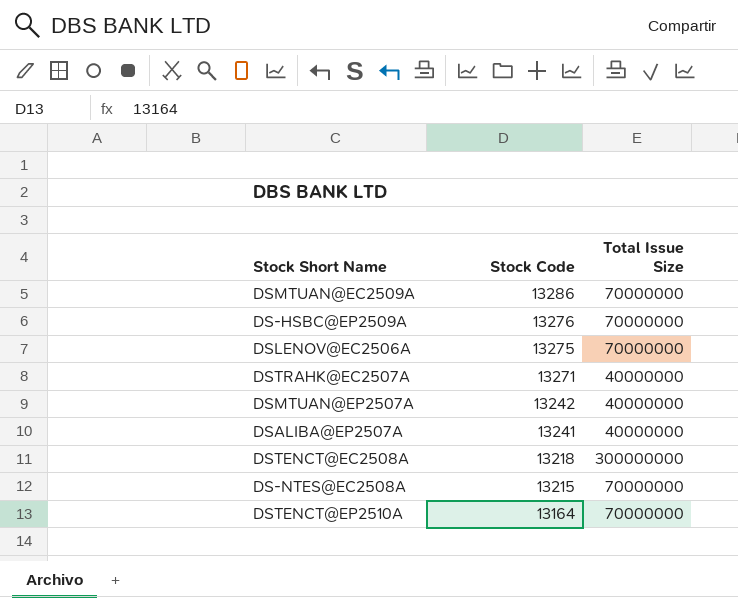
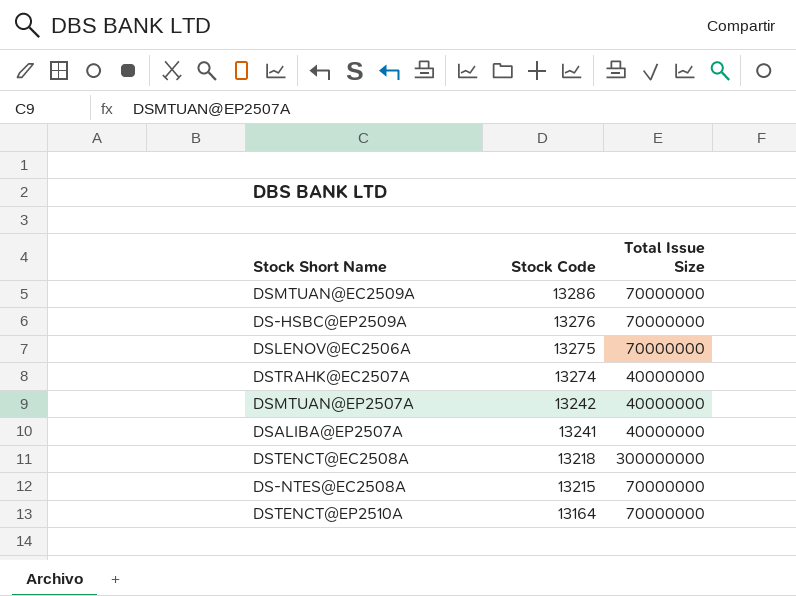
DSTRAHK@EC2507A | Stock Code: 13271 -> 13274

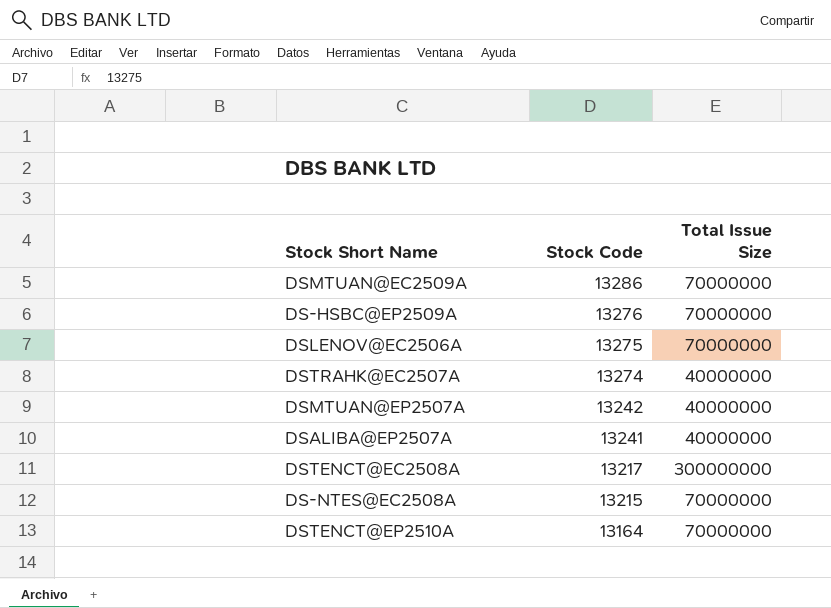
DSTENCT@EC2508A | Stock Code: 13218 -> 13217

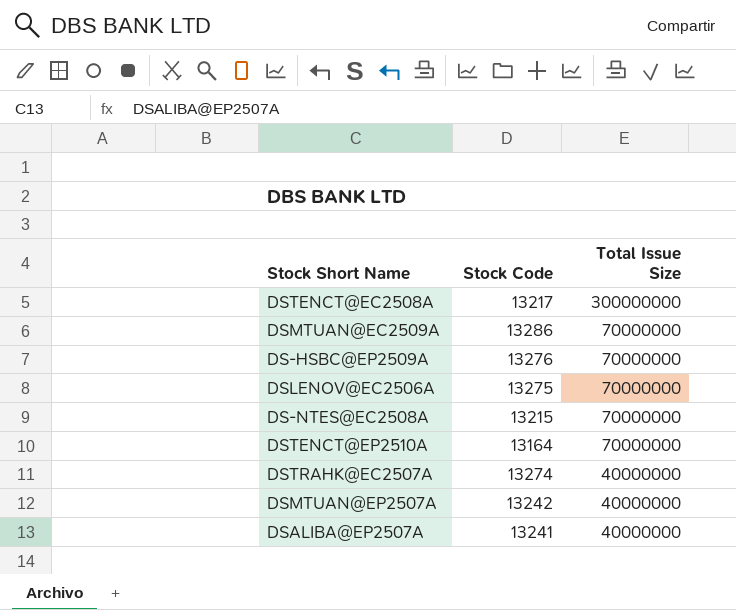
row order: Stock Code descending -> Total Issue Size descending

